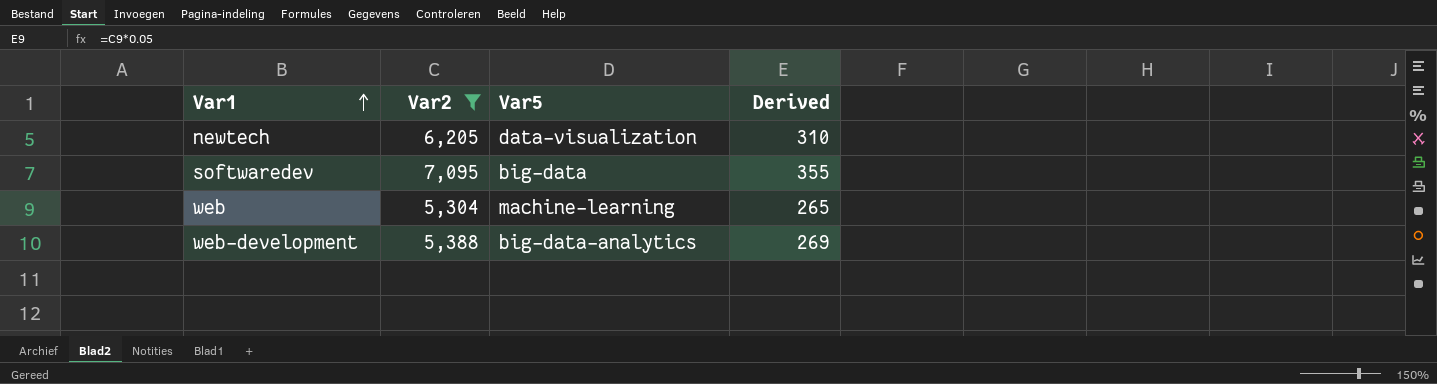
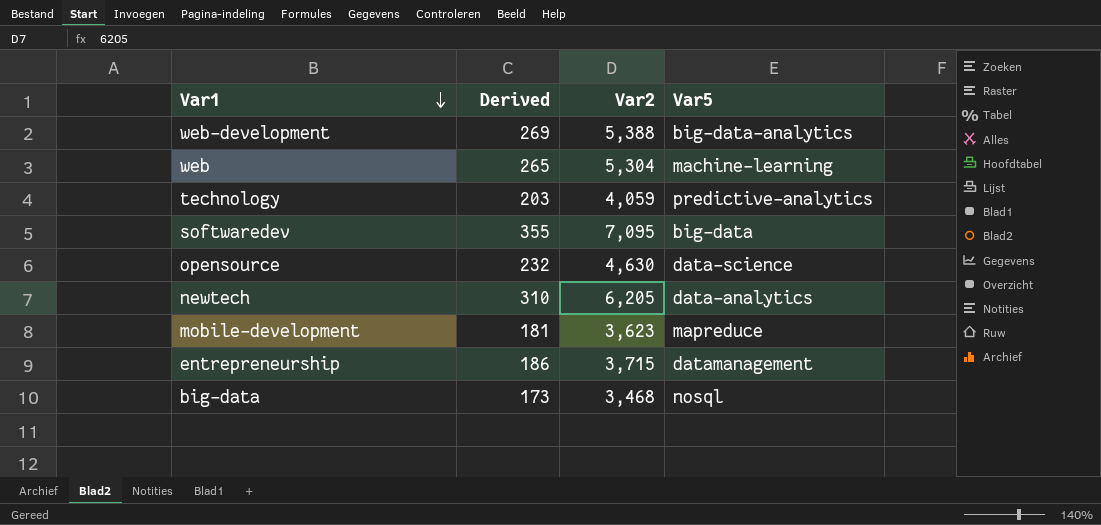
filter: Var2 >= 5,304 -> none
row order: Var1 ascending -> Var1 descending
column Derived | position: 4 -> 2
newtech | Var5: data-visualization -> data-analytics

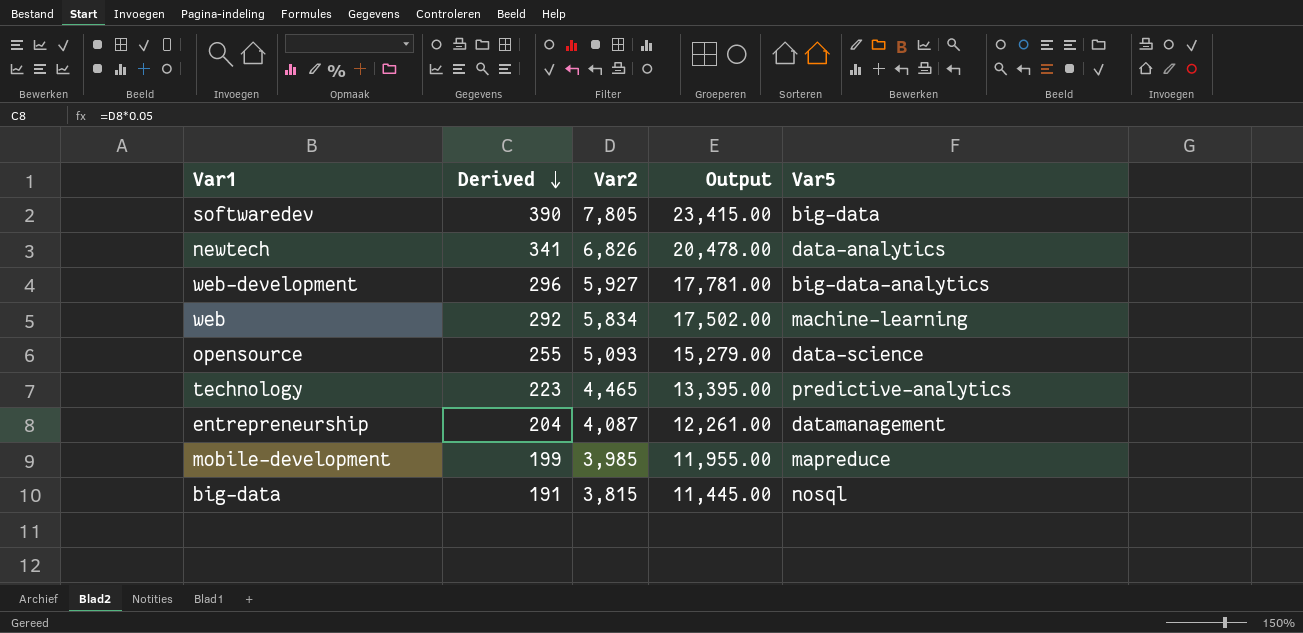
row order: Var1 descending -> Derived descending
column Output | formula: none -> [Var2] * 3
softwaredev | Derived: 355 -> 390
softwaredev | Var2: 7,095 -> 7,805
newtech | Derived: 310 -> 341
newtech | Var2: 6,205 -> 6,826
web-development | Derived: 269 -> 296
web-development | Var2: 5,388 -> 5,927
web | Derived: 265 -> 292
web | Var2: 5,304 -> 5,834
opensource | Derived: 232 -> 255
opensource | Var2: 4,630 -> 5,093
technology | Derived: 203 -> 223
technology | Var2: 4,059 -> 4,465
entrepreneurship | Derived: 186 -> 204
entrepreneurship | Var2: 3,715 -> 4,087
mobile-development | Derived: 181 -> 199
mobile-development | Var2: 3,623 -> 3,985
big-data | Derived: 173 -> 191
big-data | Var2: 3,468 -> 3,815

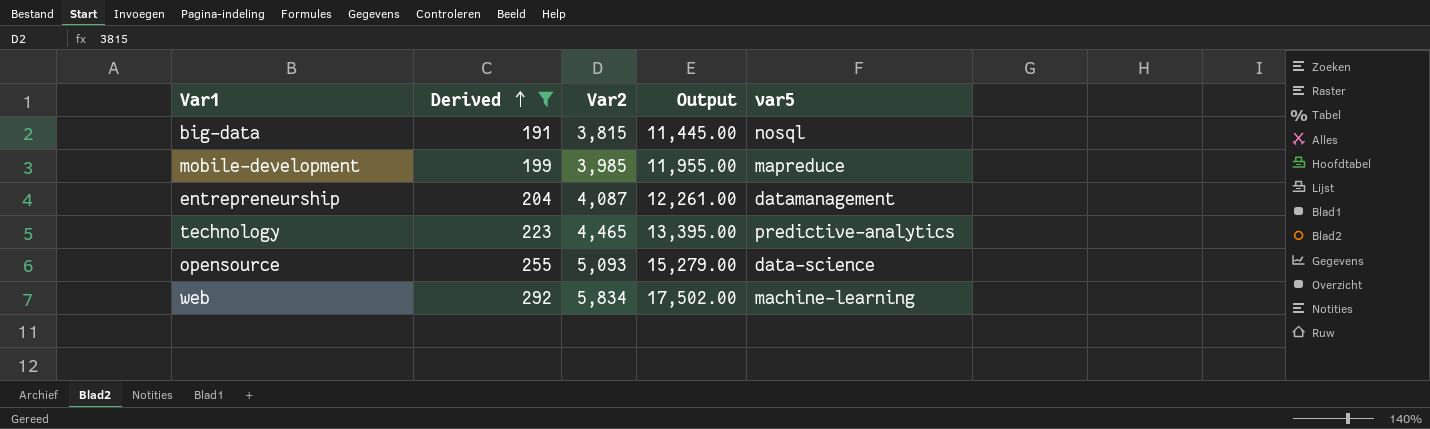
filter: none -> Derived <= 292
row order: Derived descending -> Derived ascending
column name: Var5 -> var5

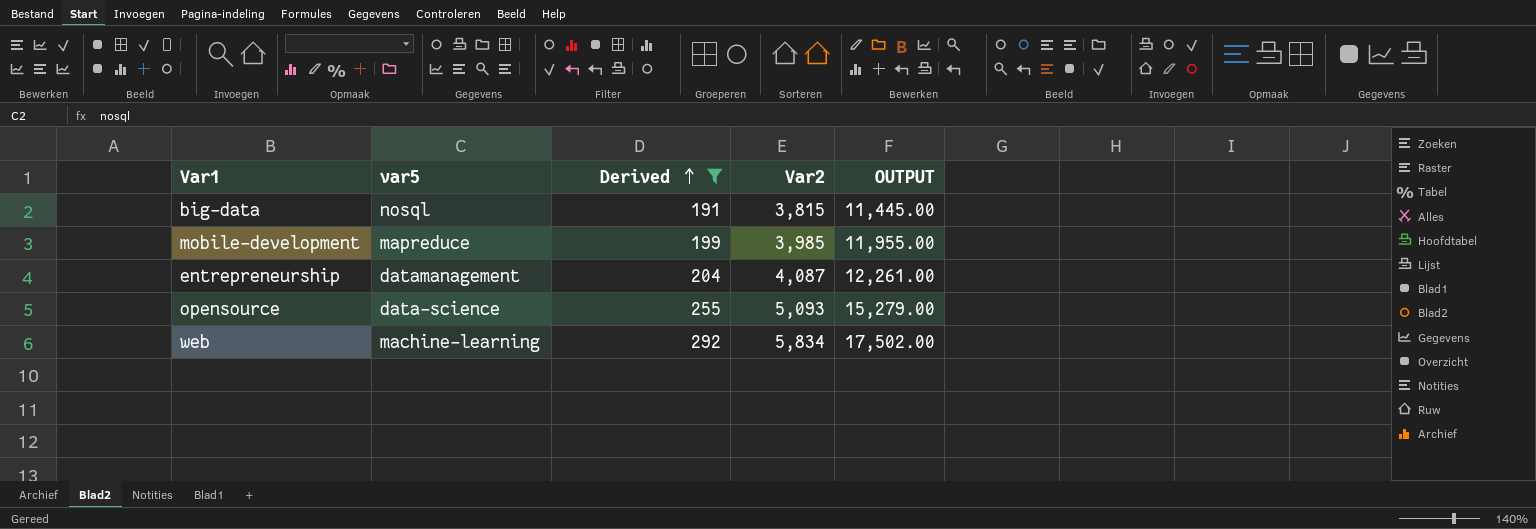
column var5 | position: 5 -> 2
column name: Output -> OUTPUT
row technology: 223 | 4,465 | 13,395.00 | predictive-analytics -> none

